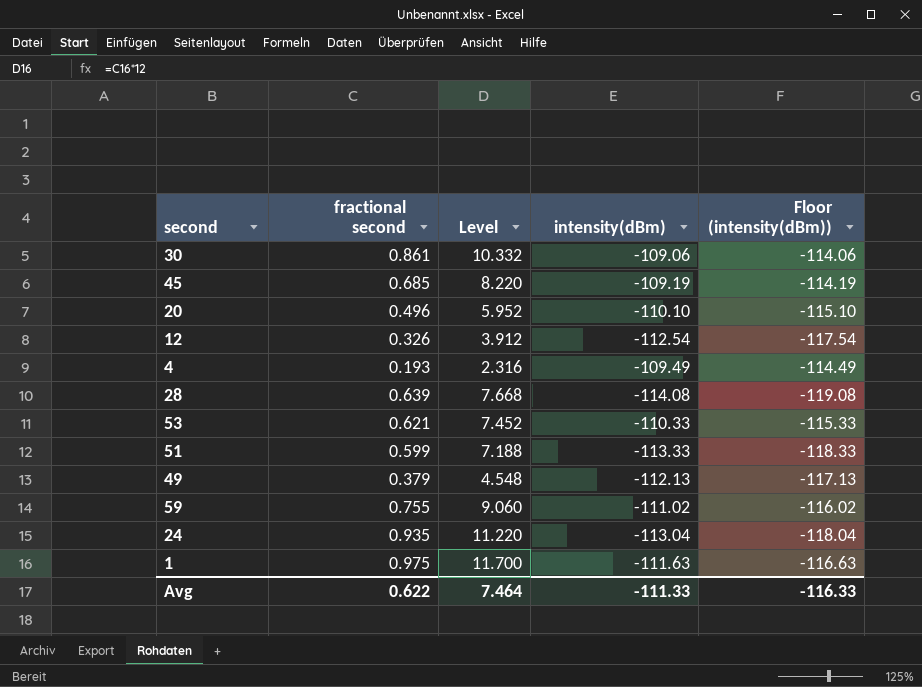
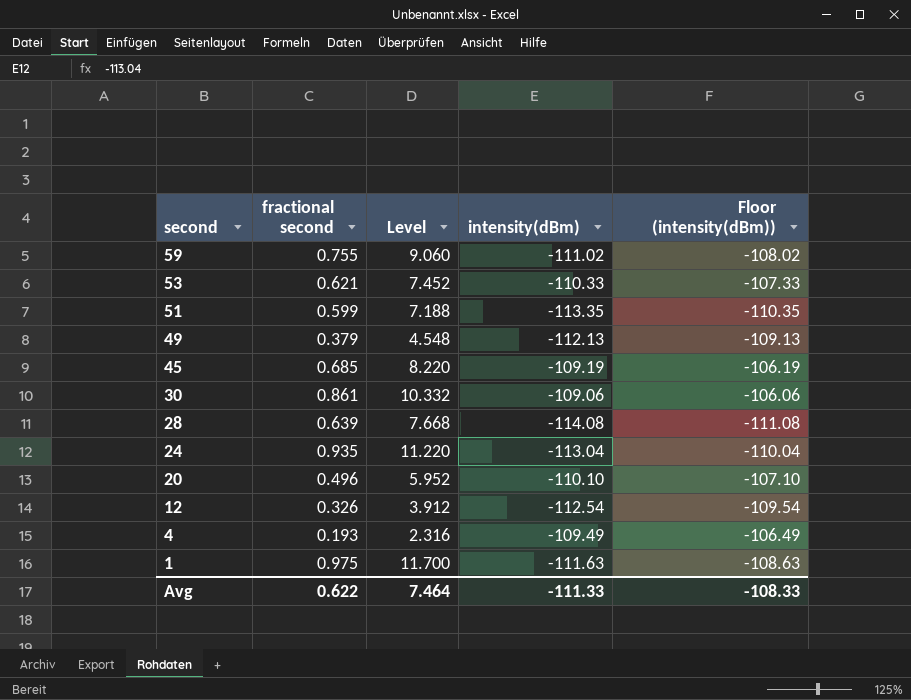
row order: none -> second descending
column Floor (intensity(dBm)) | formula: [intensity(dBm)] - 5 -> [intensity(dBm)] + 3
51 | intensity(dBm): -113.33 -> -113.35
Avg | Floor (intensity(dBm)): -116.33 -> -108.33

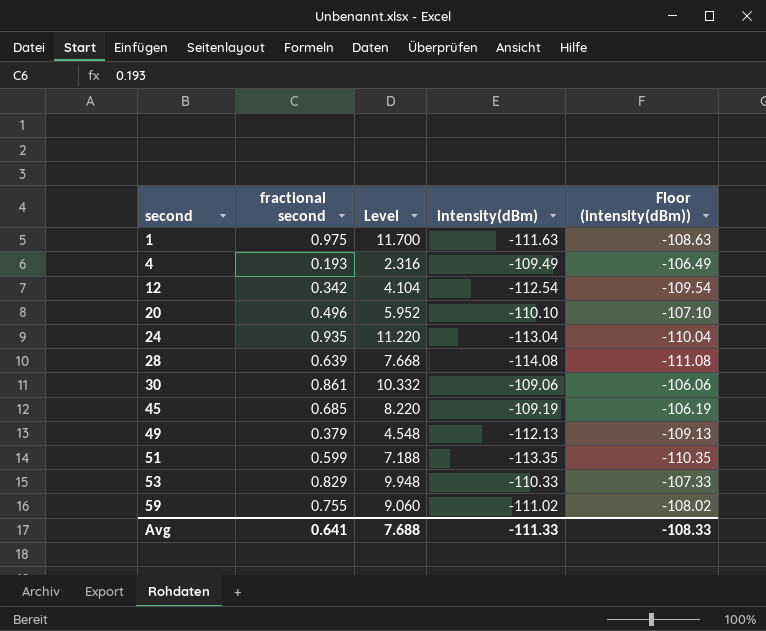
row order: second descending -> second ascending
12 | fractional second: 0.326 -> 0.342
12 | Level: 3.912 -> 4.104
53 | fractional second: 0.621 -> 0.829
53 | Level: 7.452 -> 9.948
Avg | fractional second: 0.622 -> 0.641
Avg | Level: 7.464 -> 7.688

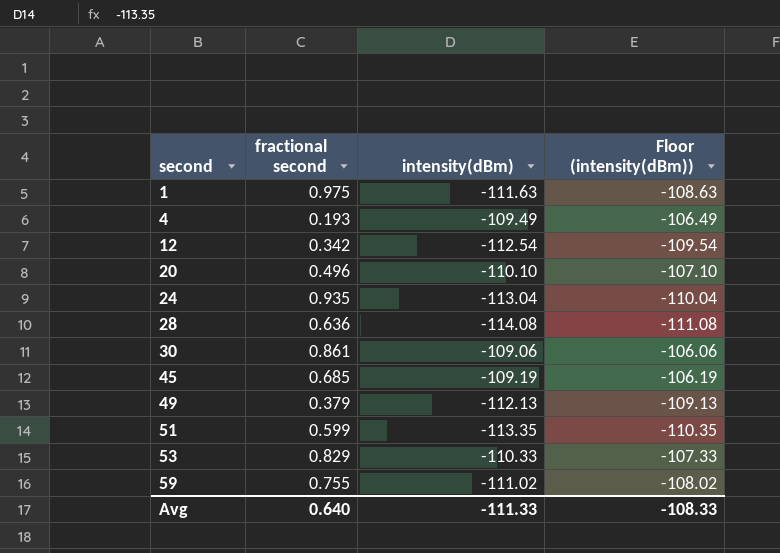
column Level | formula: [fractional second] * 12 -> none
28 | fractional second: 0.639 -> 0.636
Avg | fractional second: 0.641 -> 0.640

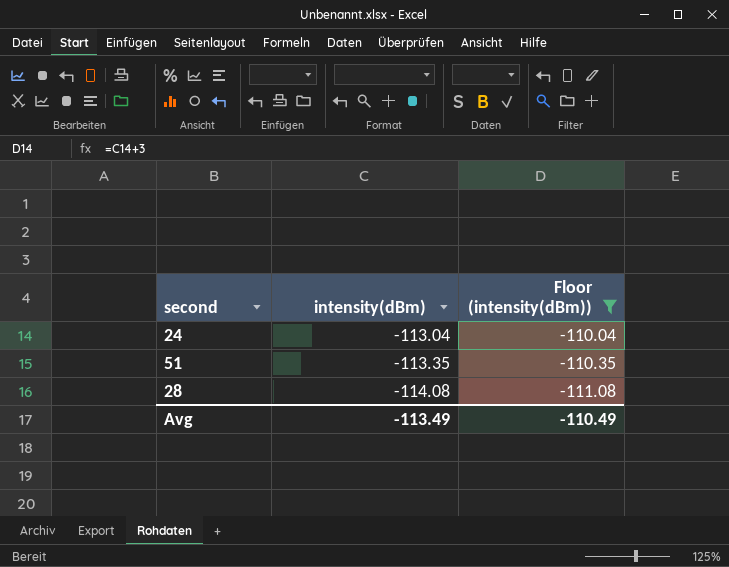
filter: none -> Floor (intensity(dBm)) <= -110.04
row order: second ascending -> intensity(dBm) descending
column fractional second | position: 2 -> none
Avg | intensity(dBm): -111.33 -> -113.49
Avg | Floor (intensity(dBm)): -108.33 -> -110.49

